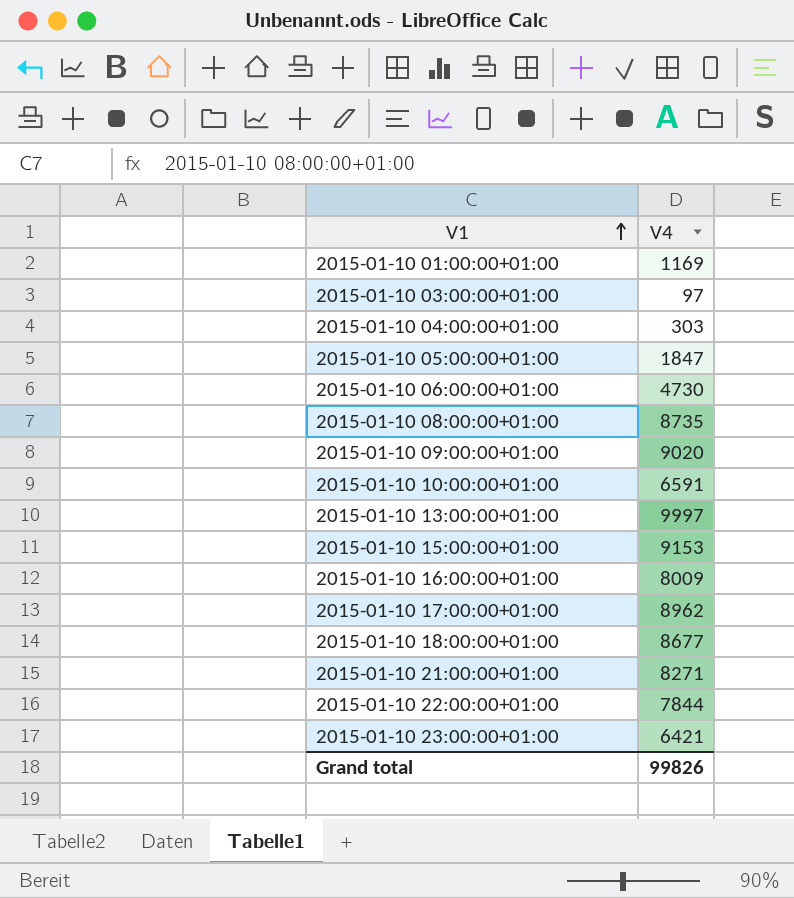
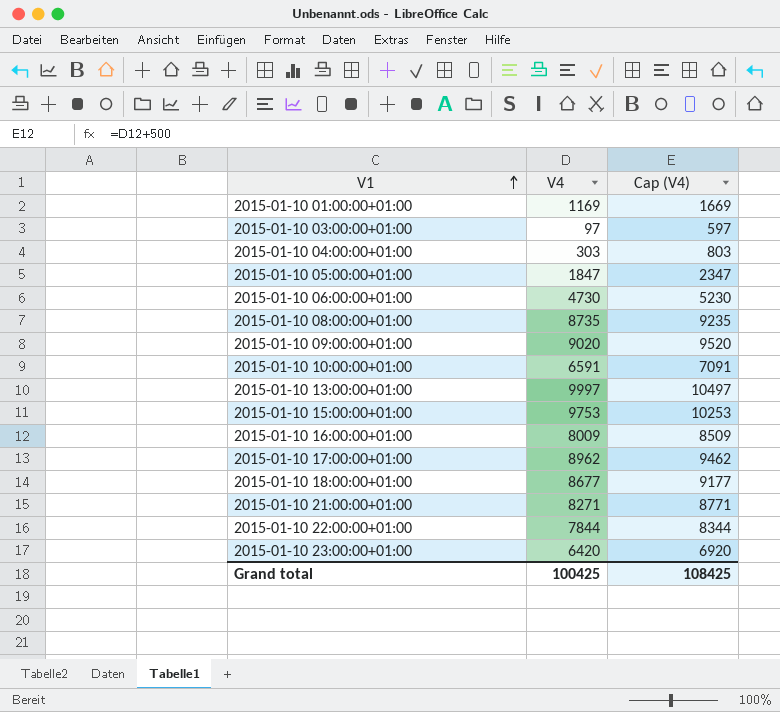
column Cap (V4) | formula: none -> [V4] + 500
2015-01-10 15:00:00+01:00 | V4: 9153 -> 9753
2015-01-10 23:00:00+01:00 | V4: 6421 -> 6420
Grand total | V4: 99826 -> 100425

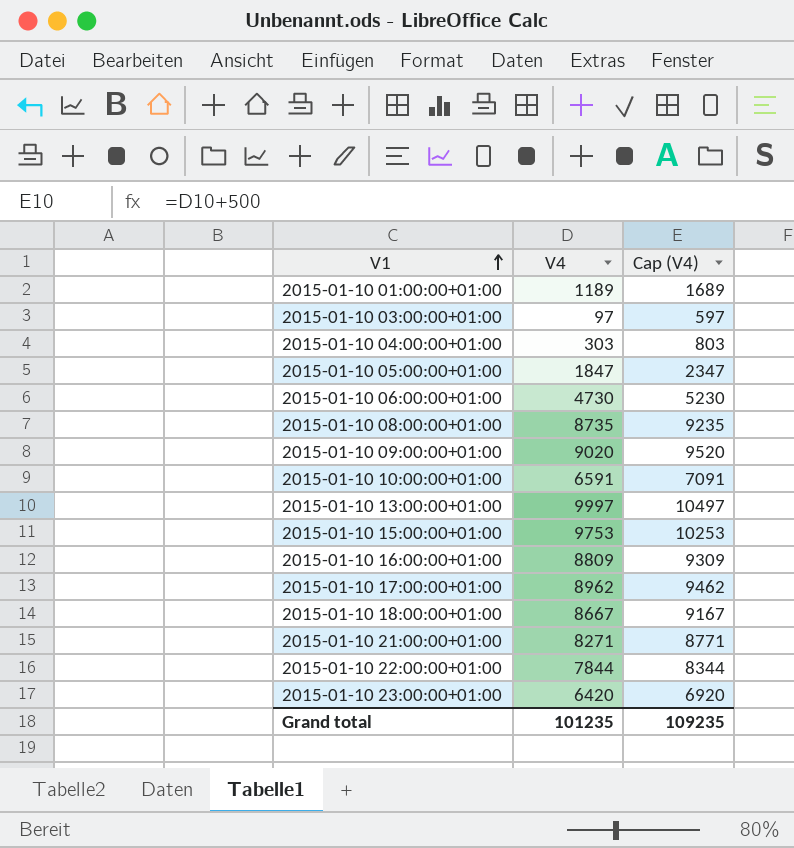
2015-01-10 01:00:00+01:00 | V4: 1169 -> 1189
2015-01-10 01:00:00+01:00 | Cap (V4): 1669 -> 1689
2015-01-10 16:00:00+01:00 | V4: 8009 -> 8809
2015-01-10 16:00:00+01:00 | Cap (V4): 8509 -> 9309
2015-01-10 18:00:00+01:00 | V4: 8677 -> 8667
2015-01-10 18:00:00+01:00 | Cap (V4): 9177 -> 9167
Grand total | V4: 100425 -> 101235
Grand total | Cap (V4): 108425 -> 109235

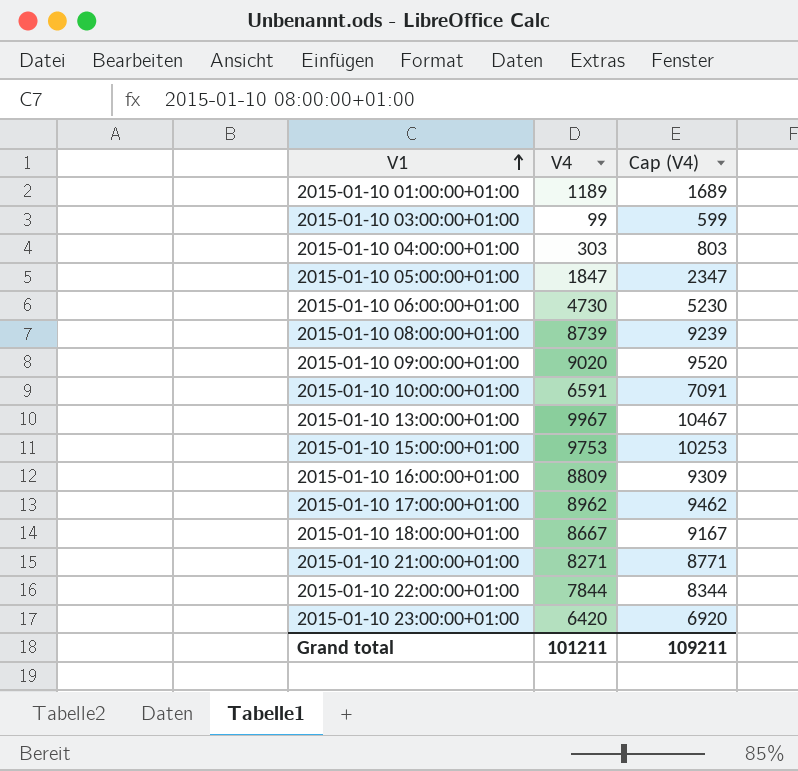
2015-01-10 03:00:00+01:00 | V4: 97 -> 99
2015-01-10 03:00:00+01:00 | Cap (V4): 597 -> 599
2015-01-10 08:00:00+01:00 | V4: 8735 -> 8739
2015-01-10 08:00:00+01:00 | Cap (V4): 9235 -> 9239
2015-01-10 13:00:00+01:00 | V4: 9997 -> 9967
2015-01-10 13:00:00+01:00 | Cap (V4): 10497 -> 10467
Grand total | V4: 101235 -> 101211
Grand total | Cap (V4): 109235 -> 109211

